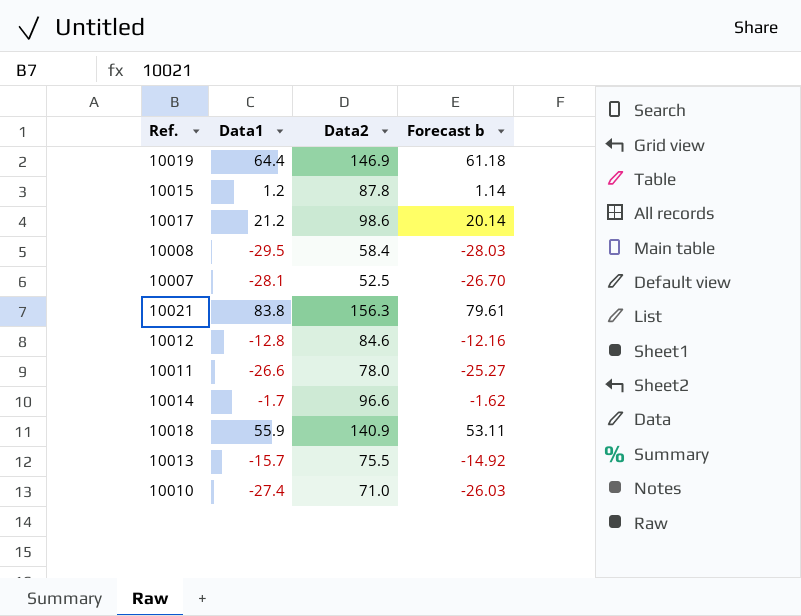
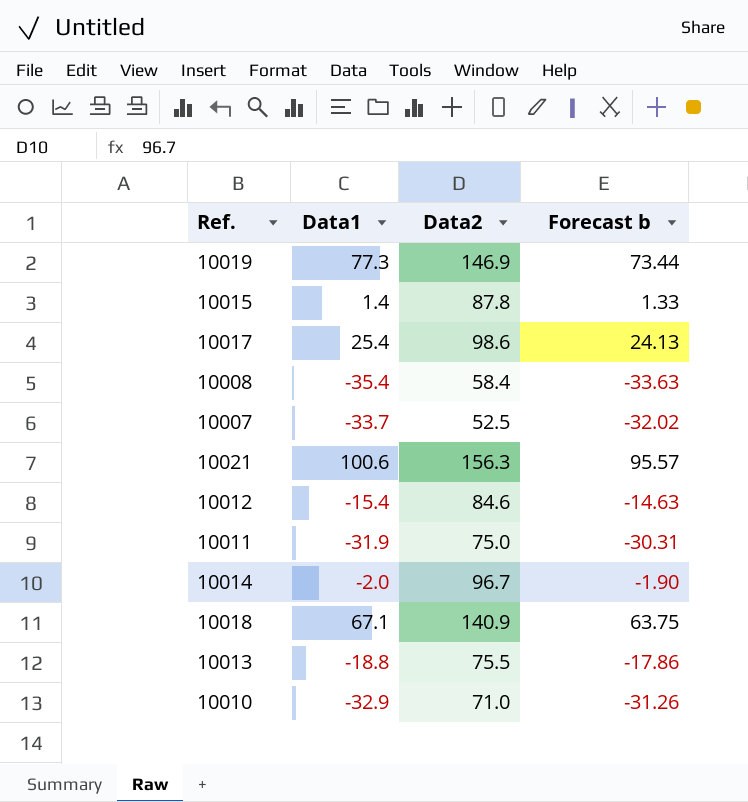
10019 | Data1: 64.4 -> 77.3
10019 | Forecast b: 61.18 -> 73.44
10015 | Data1: 1.2 -> 1.4
10015 | Forecast b: 1.14 -> 1.33
10017 | Data1: 21.2 -> 25.4
10017 | Forecast b: 20.14 -> 24.13
10008 | Data1: -29.5 -> -35.4
10008 | Forecast b: -28.03 -> -33.63
10007 | Data1: -28.1 -> -33.7
10007 | Forecast b: -26.70 -> -32.02
10021 | Data1: 83.8 -> 100.6
10021 | Forecast b: 79.61 -> 95.57
10012 | Data1: -12.8 -> -15.4
10012 | Forecast b: -12.16 -> -14.63
10011 | Data1: -26.6 -> -31.9
10011 | Data2: 78.0 -> 75.0
10011 | Forecast b: -25.27 -> -30.31
10014 | Data1: -1.7 -> -2.0
10014 | Data2: 96.6 -> 96.7
10014 | Forecast b: -1.62 -> -1.90
10018 | Data1: 55.9 -> 67.1
10018 | Forecast b: 53.11 -> 63.75
10013 | Data1: -15.7 -> -18.8
10013 | Forecast b: -14.92 -> -17.86
10010 | Data1: -27.4 -> -32.9
10010 | Forecast b: -26.03 -> -31.26

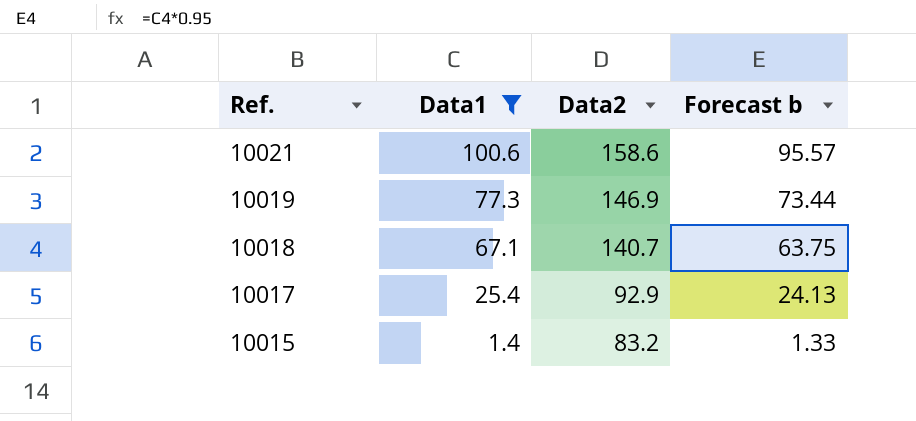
filter: none -> Data1 >= 1.4
row order: none -> Ref. descending
10021 | Data2: 156.3 -> 158.6
10018 | Data2: 140.9 -> 140.7
10017 | Data2: 98.6 -> 92.9
10015 | Data2: 87.8 -> 83.2

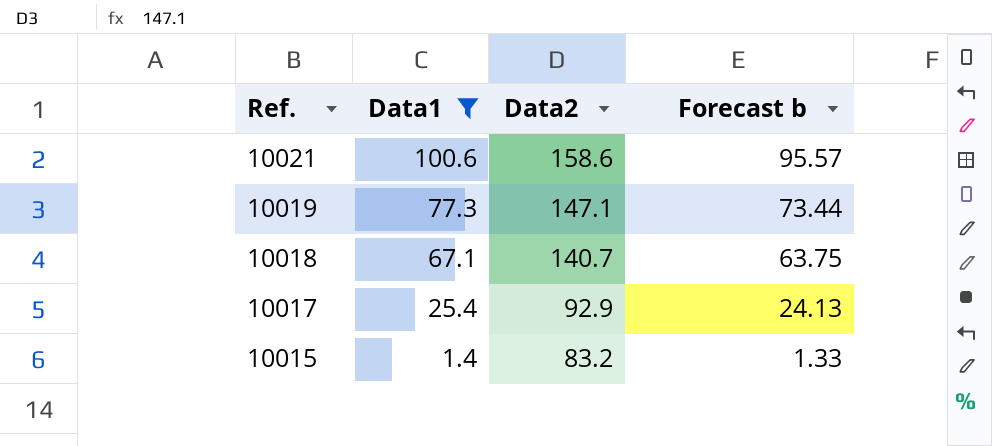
10019 | Data2: 146.9 -> 147.1

